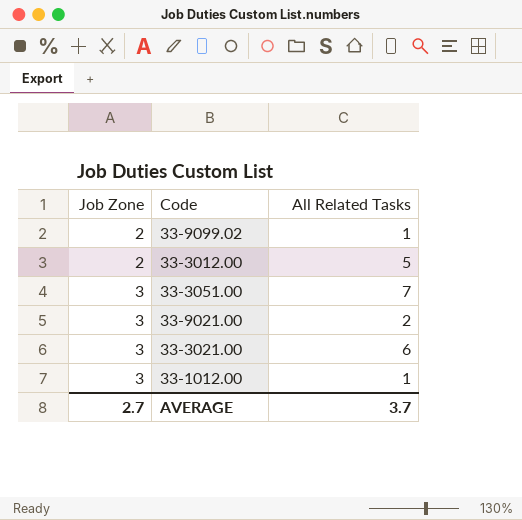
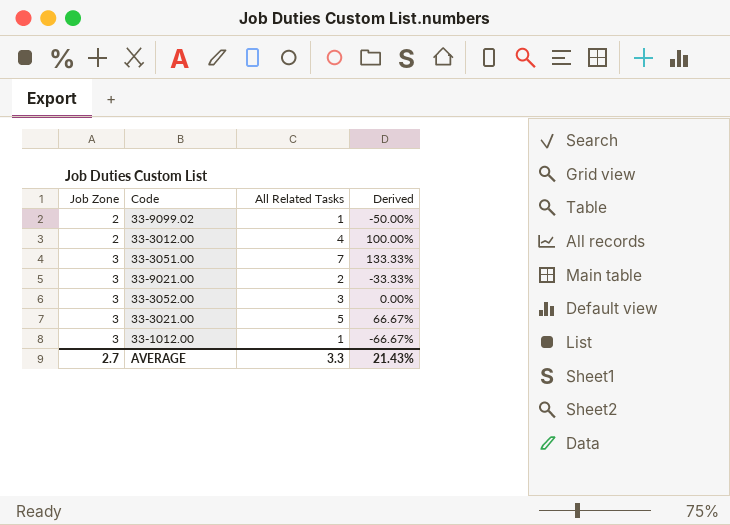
column Derived | formula: none -> ([All Related Tasks] - [Job Zone]) / [Job Zone]
33-3012.00 | All Related Tasks: 5 -> 4
row 33-3052.00: none -> 3 | 3 | 0.00%
33-3021.00 | All Related Tasks: 6 -> 5
AVERAGE | All Related Tasks: 3.7 -> 3.3

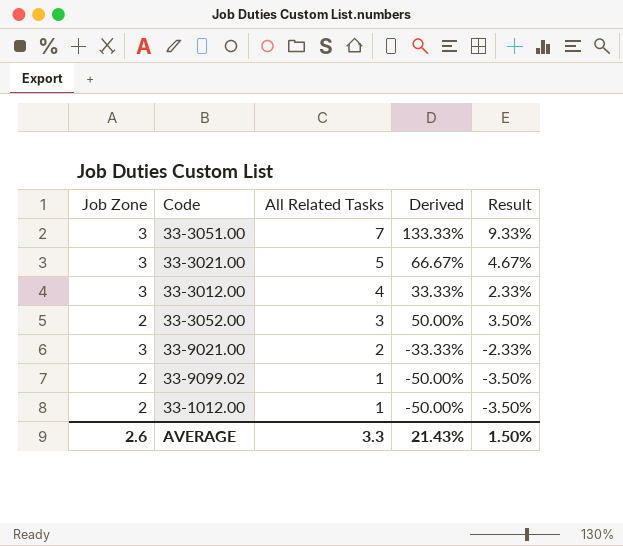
row order: Job Zone ascending -> All Related Tasks descending
column Result | formula: none -> [Derived] * 0.07
33-3012.00 | Job Zone: 2 -> 3
33-3012.00 | Derived: 100.00% -> 33.33%
33-3052.00 | Job Zone: 3 -> 2
33-3052.00 | Derived: 0.00% -> 50.00%
33-1012.00 | Job Zone: 3 -> 2
33-1012.00 | Derived: -66.67% -> -50.00%
AVERAGE | Job Zone: 2.7 -> 2.6

